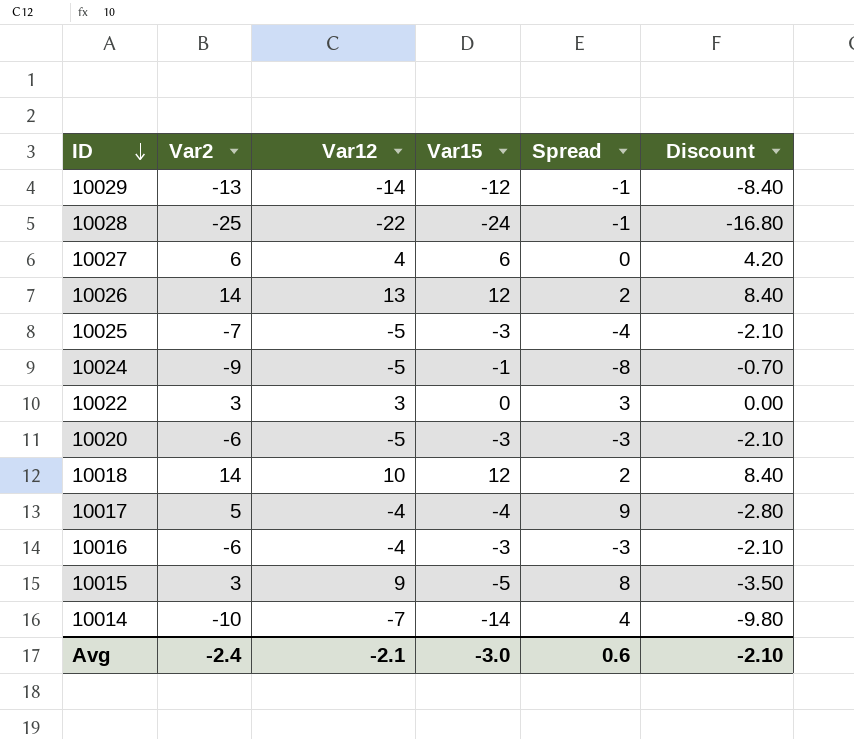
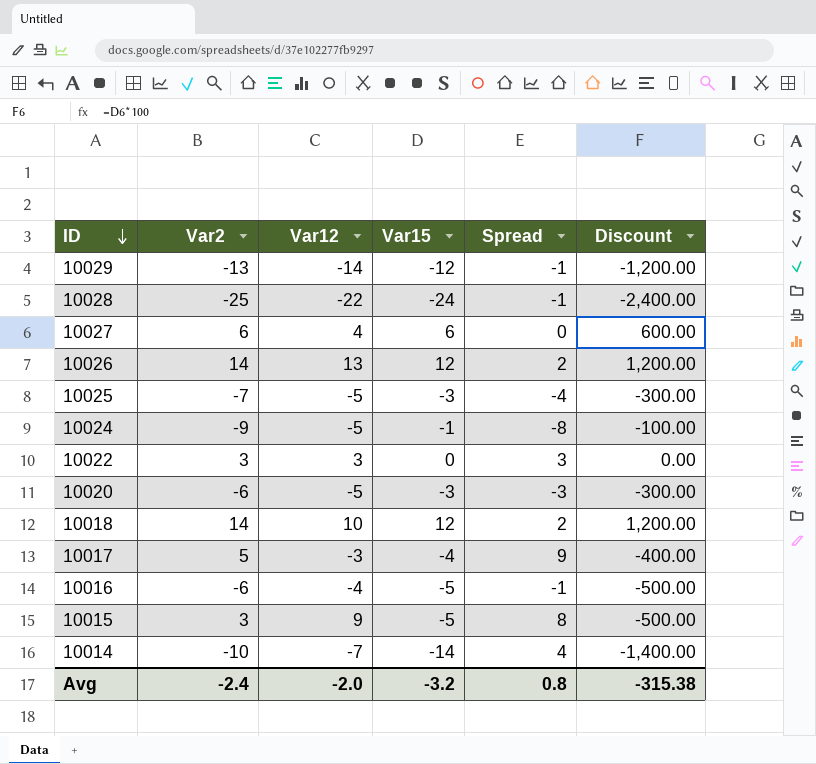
column Discount | formula: [Var15] * 0.7 -> [Var15] * 100
10017 | Var12: -4 -> -3
10016 | Var15: -3 -> -5
10016 | Spread: -3 -> -1
Avg | Var12: -2.1 -> -2.0
Avg | Var15: -3.0 -> -3.2
Avg | Spread: 0.6 -> 0.8
Avg | Discount: -2.10 -> -315.38

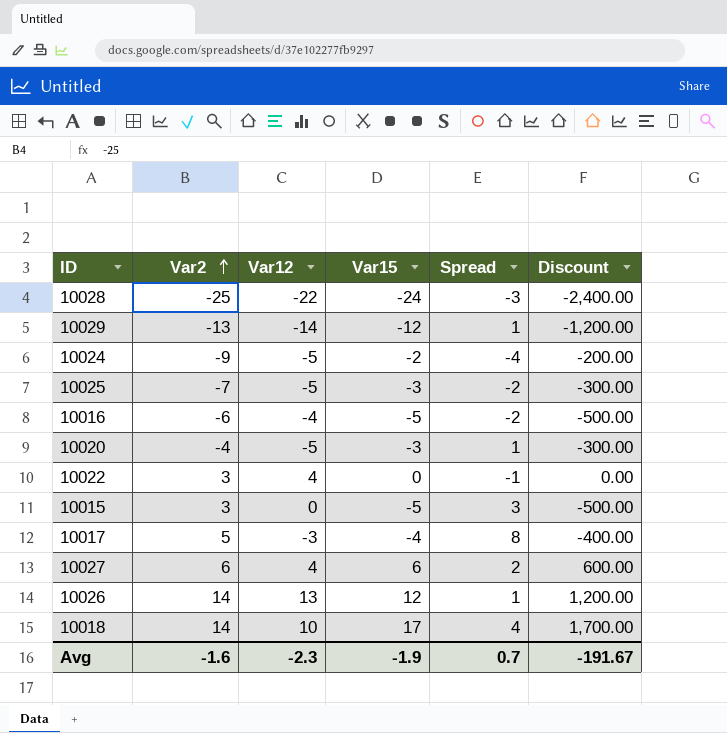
row order: ID descending -> Var2 ascending
column Spread | formula: [Var2] - [Var15] -> [Var2] - [Var12]
row 10014: -10 | -7 | -14 | 4 | -1,400.00 -> none
10024 | Var15: -1 -> -2
10024 | Discount: -100.00 -> -200.00
10020 | Var2: -6 -> -4
10022 | Var12: 3 -> 4
10015 | Var12: 9 -> 0
10018 | Var15: 12 -> 17
10018 | Discount: 1,200.00 -> 1,700.00
Avg | Var2: -2.4 -> -1.6
Avg | Var12: -2.0 -> -2.3
Avg | Var15: -3.2 -> -1.9
Avg | Spread: 0.8 -> 0.7
Avg | Discount: -315.38 -> -191.67

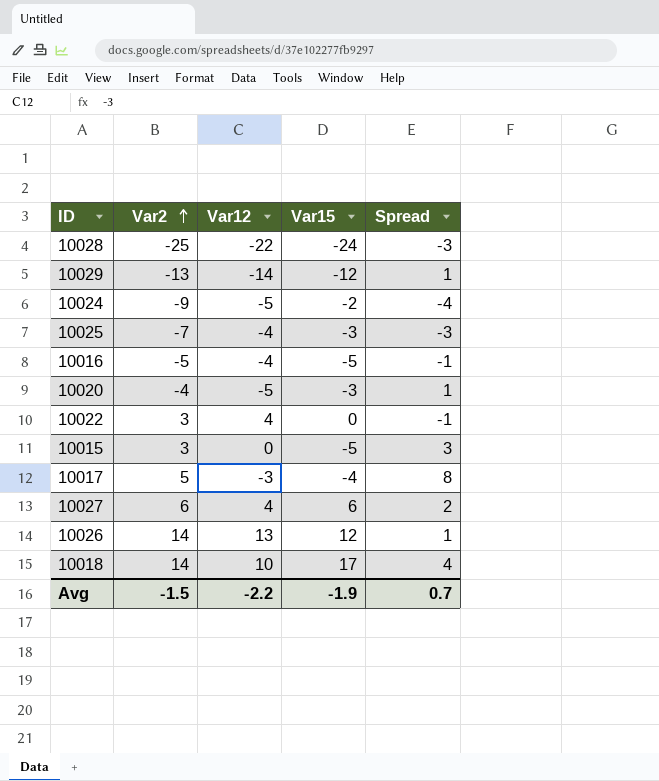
column Discount | formula: [Var15] * 100 -> none
10025 | Var12: -5 -> -4
10025 | Spread: -2 -> -3
10016 | Var2: -6 -> -5
10016 | Spread: -2 -> -1
Avg | Var2: -1.6 -> -1.5
Avg | Var12: -2.3 -> -2.2

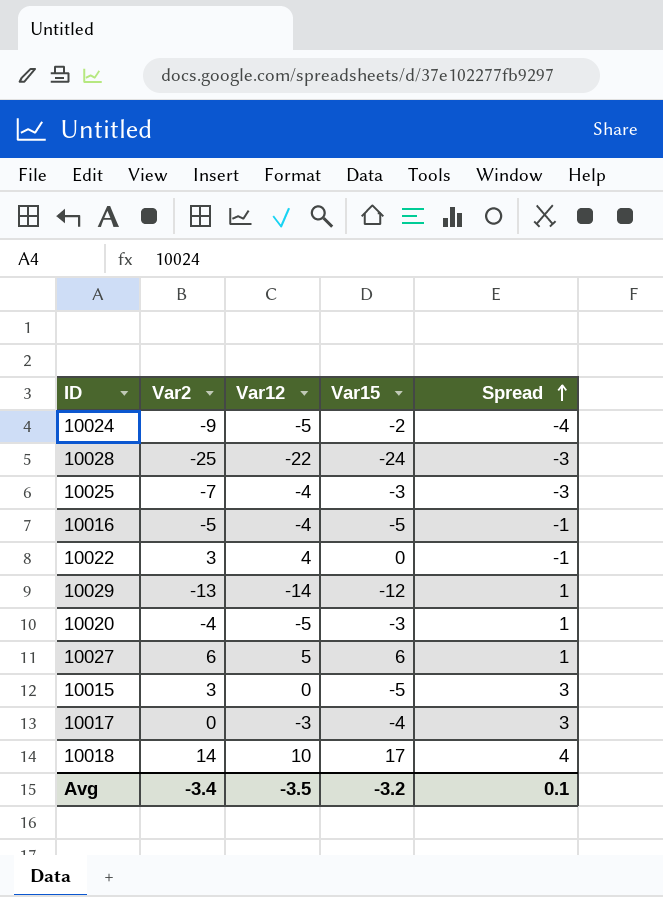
row order: Var2 ascending -> Spread ascending
row 10026: 14 | 13 | 12 | 1 -> none
10027 | Var12: 4 -> 5
10027 | Spread: 2 -> 1
10017 | Var2: 5 -> 0
10017 | Spread: 8 -> 3
Avg | Var2: -1.5 -> -3.4
Avg | Var12: -2.2 -> -3.5
Avg | Var15: -1.9 -> -3.2
Avg | Spread: 0.7 -> 0.1

